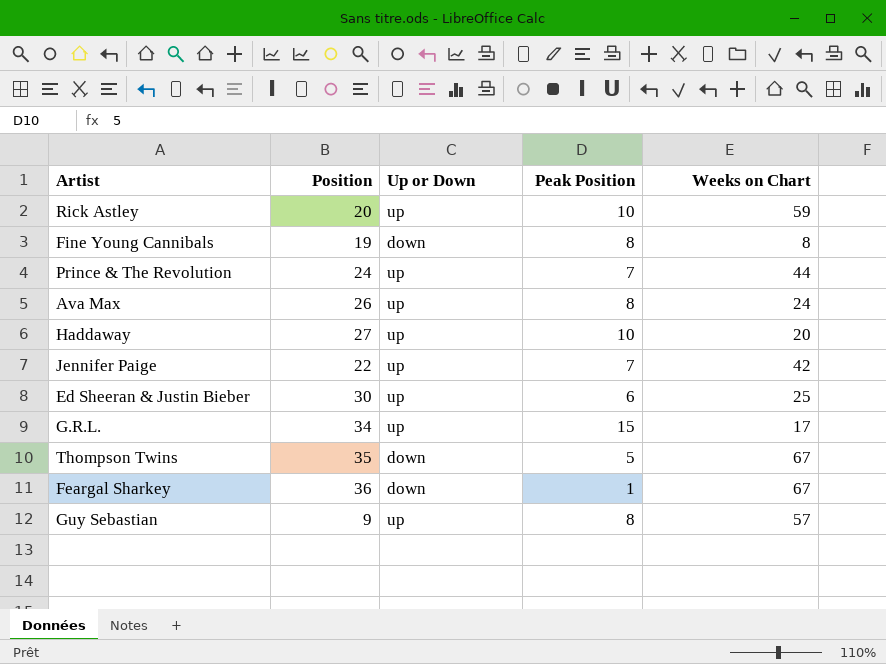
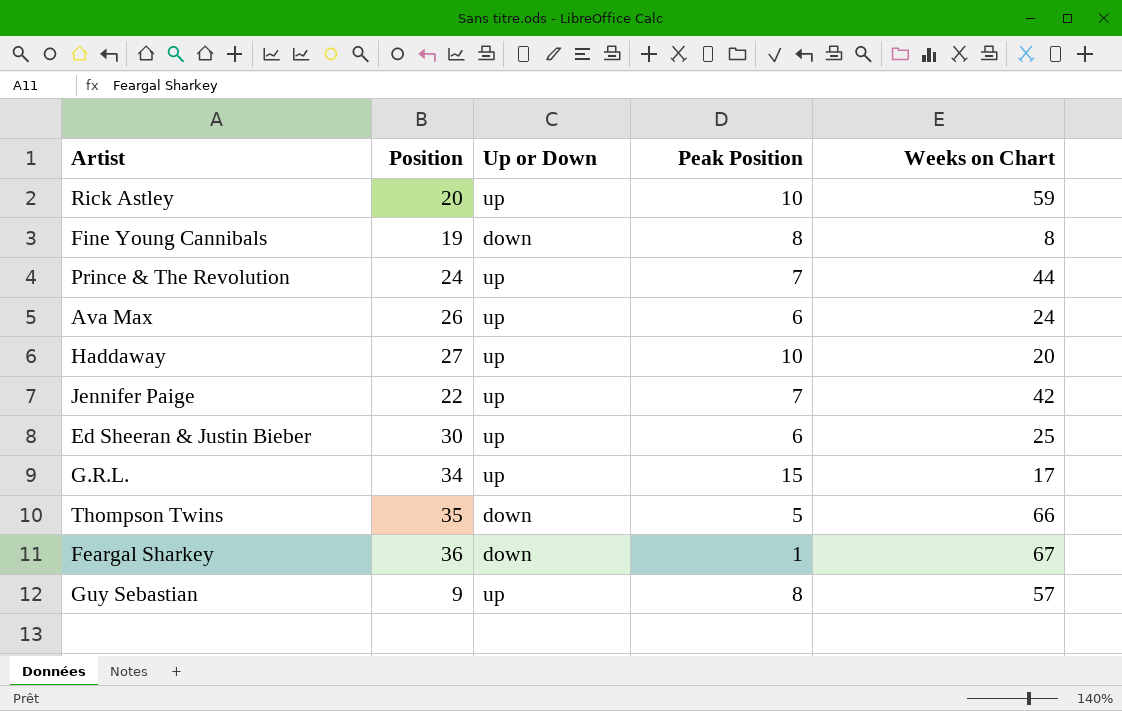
Ava Max | Peak Position: 8 -> 6
Thompson Twins | Weeks on Chart: 67 -> 66

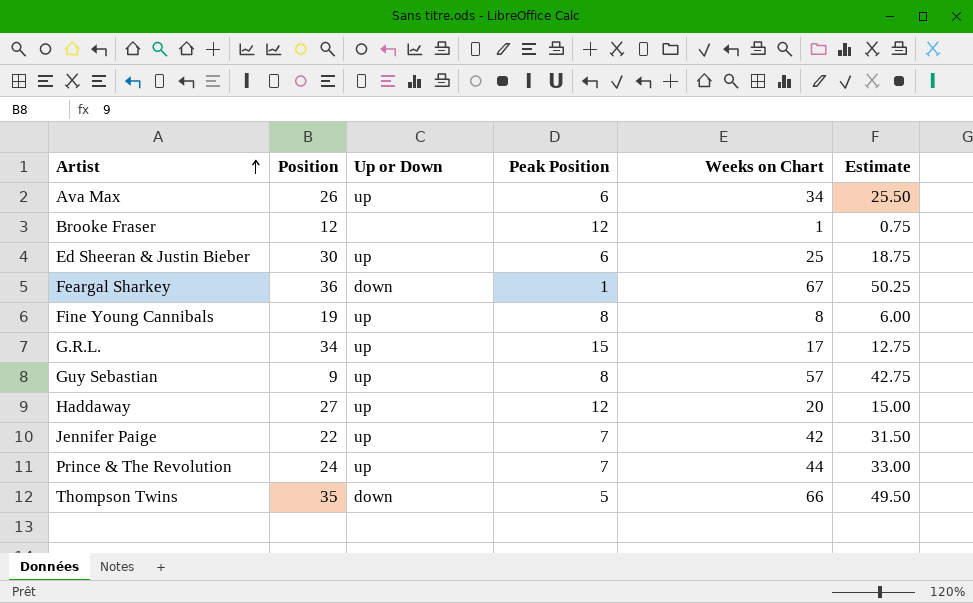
row order: none -> Artist ascending
column Estimate | formula: none -> [Weeks on Chart] * 0.75
row Rick Astley: 20 | up | 10 | 59 -> none
Ava Max | Weeks on Chart: 24 -> 34
row Brooke Fraser: none -> 12 | none | 12 | 1 | 0.75
Fine Young Cannibals | Up or Down: down -> up
Haddaway | Peak Position: 10 -> 12

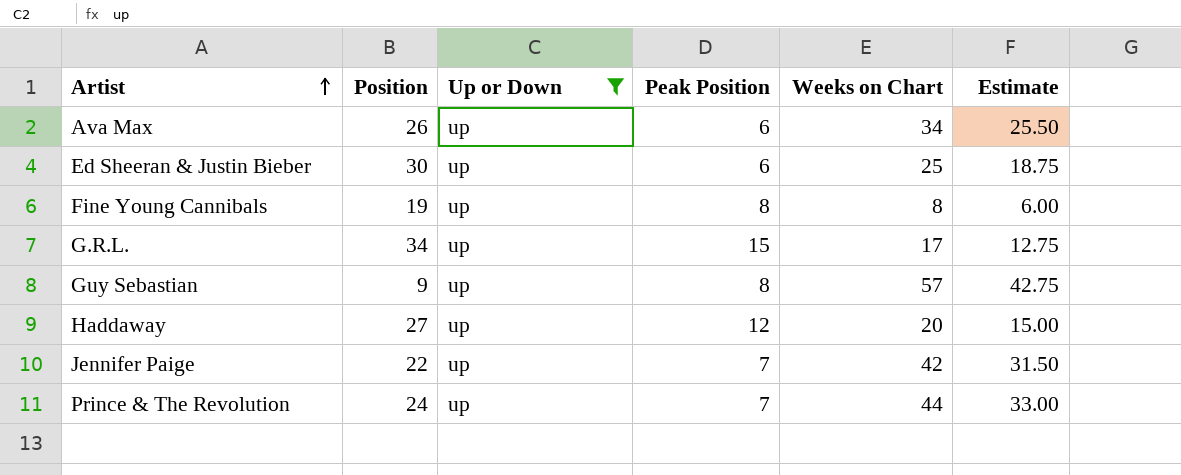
filter: none -> Up or Down = up

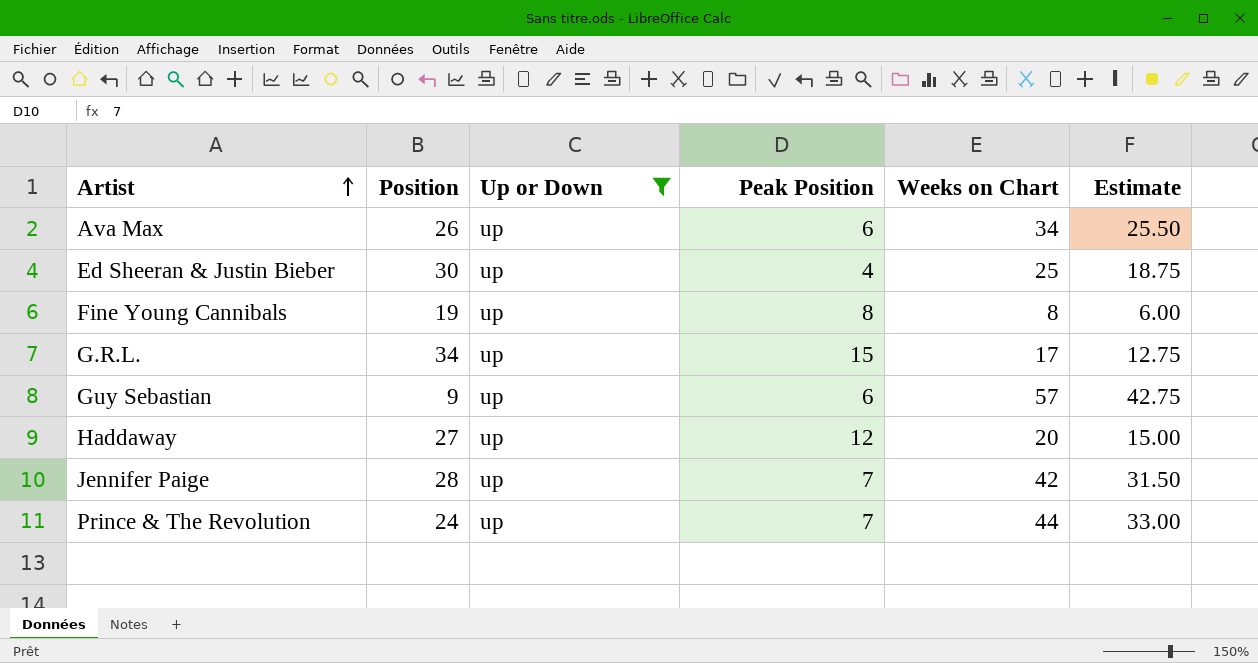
Ed Sheeran & Justin Bieber | Peak Position: 6 -> 4
Guy Sebastian | Peak Position: 8 -> 6
Jennifer Paige | Position: 22 -> 28

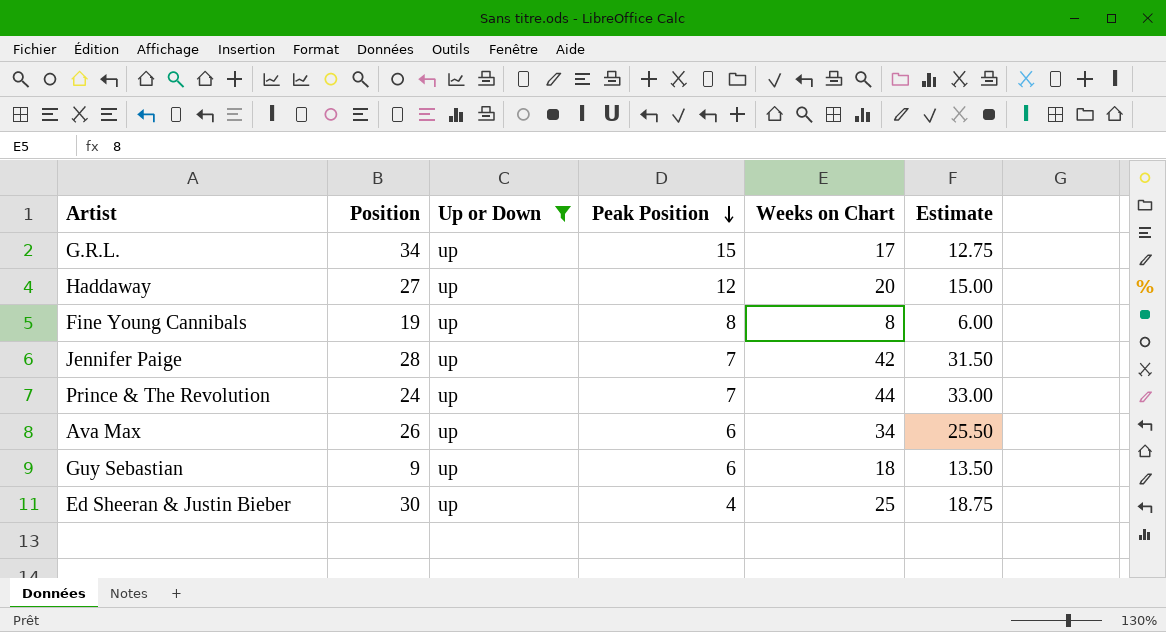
row order: Artist ascending -> Peak Position descending
Guy Sebastian | Weeks on Chart: 57 -> 18
Guy Sebastian | Estimate: 42.75 -> 13.50

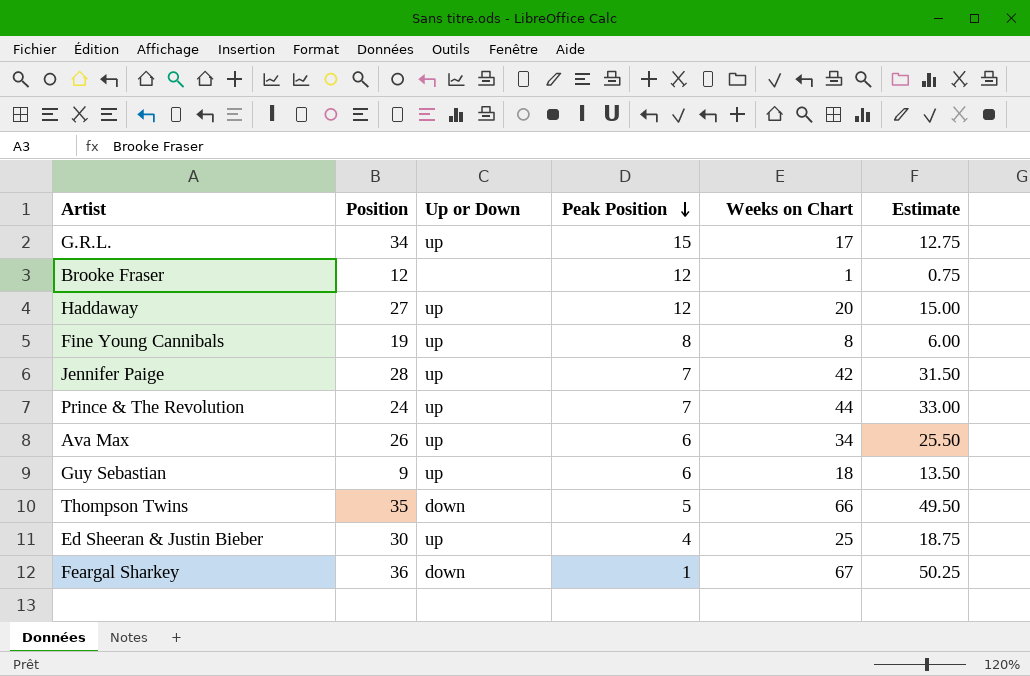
filter: Up or Down = up -> none

